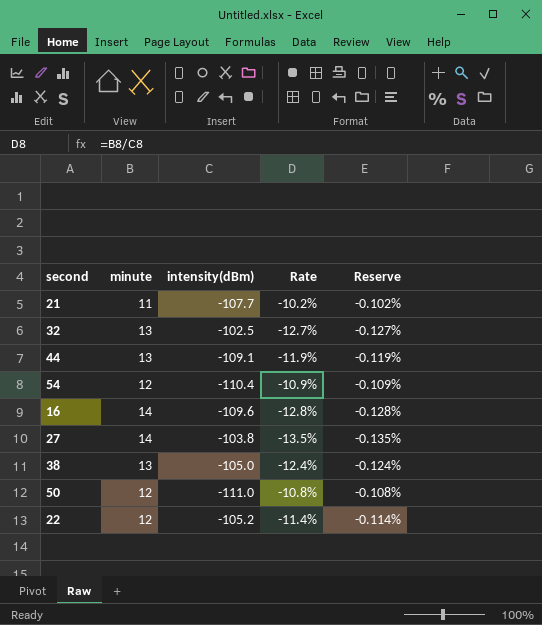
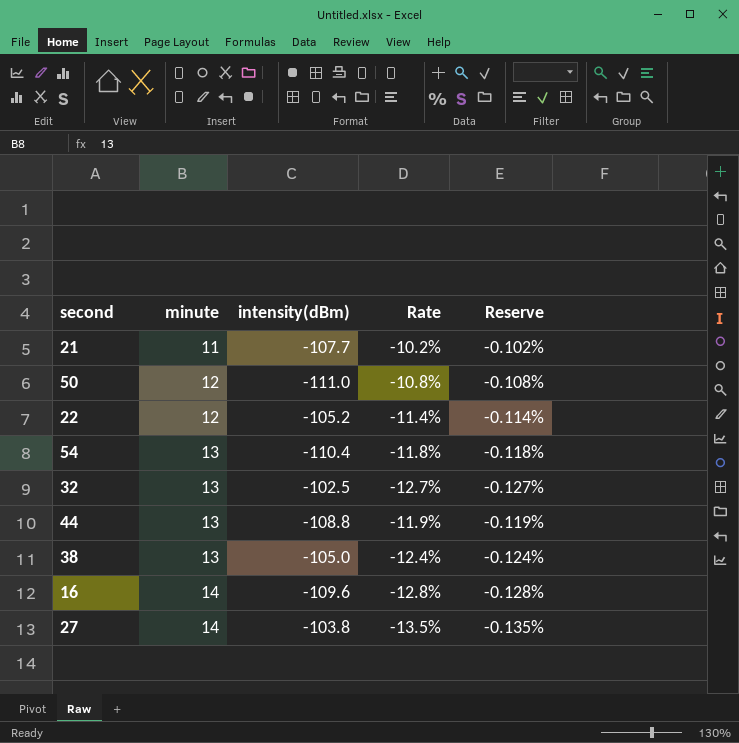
row order: none -> minute ascending
54 | minute: 12 -> 13
54 | Rate: -10.9% -> -11.8%
54 | Reserve: -0.109% -> -0.118%
44 | intensity(dBm): -109.1 -> -108.8

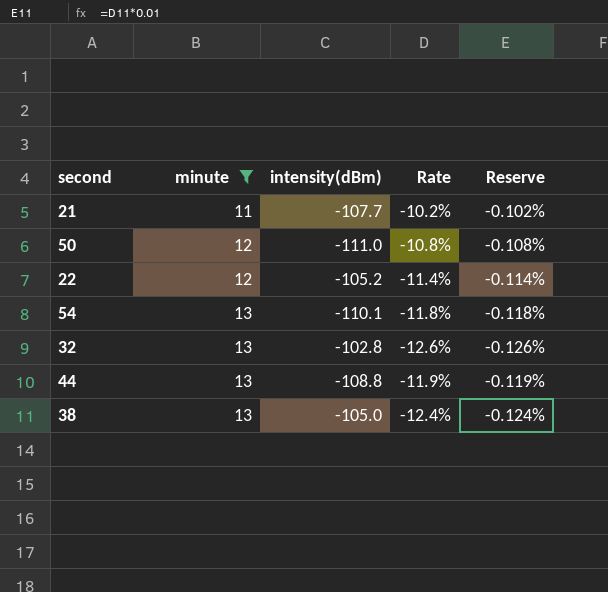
filter: none -> minute != 14
54 | intensity(dBm): -110.4 -> -110.1
32 | intensity(dBm): -102.5 -> -102.8
32 | Rate: -12.7% -> -12.6%
32 | Reserve: -0.127% -> -0.126%

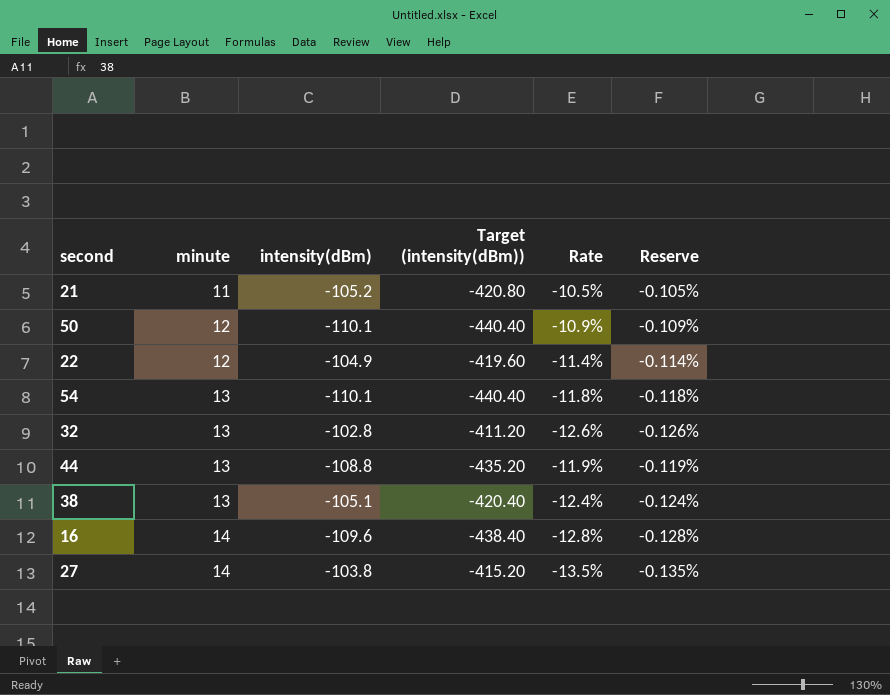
filter: minute != 14 -> none
column Target (intensity(dBm)) | formula: none -> [intensity(dBm)] * 4
21 | intensity(dBm): -107.7 -> -105.2
21 | Rate: -10.2% -> -10.5%
21 | Reserve: -0.102% -> -0.105%
50 | intensity(dBm): -111.0 -> -110.1
50 | Rate: -10.8% -> -10.9%
50 | Reserve: -0.108% -> -0.109%
22 | intensity(dBm): -105.2 -> -104.9
38 | intensity(dBm): -105.0 -> -105.1

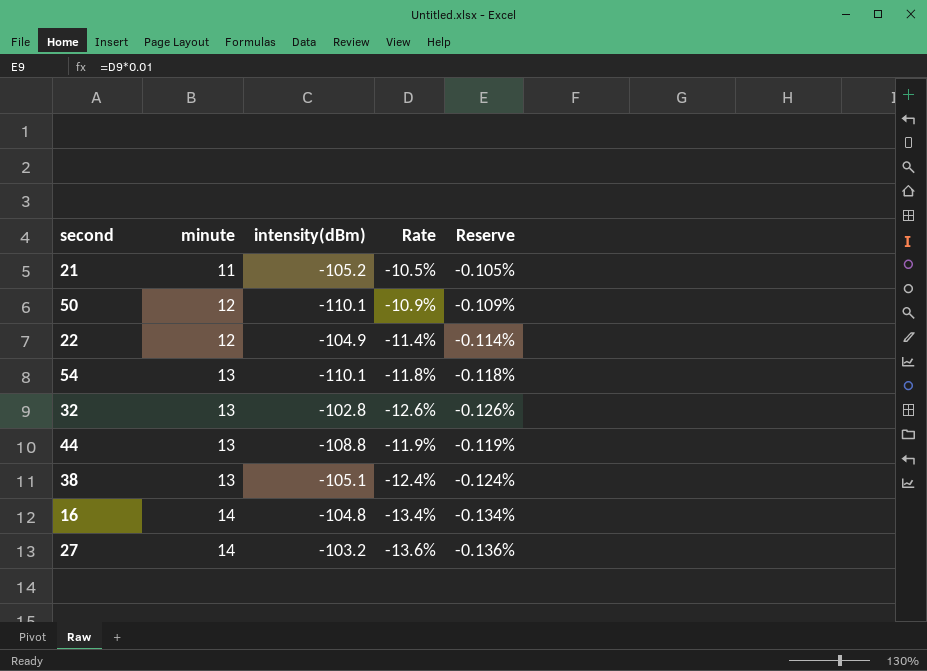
column Target (intensity(dBm)) | formula: [intensity(dBm)] * 4 -> none
16 | intensity(dBm): -109.6 -> -104.8
16 | Rate: -12.8% -> -13.4%
16 | Reserve: -0.128% -> -0.134%
27 | intensity(dBm): -103.8 -> -103.2
27 | Rate: -13.5% -> -13.6%
27 | Reserve: -0.135% -> -0.136%

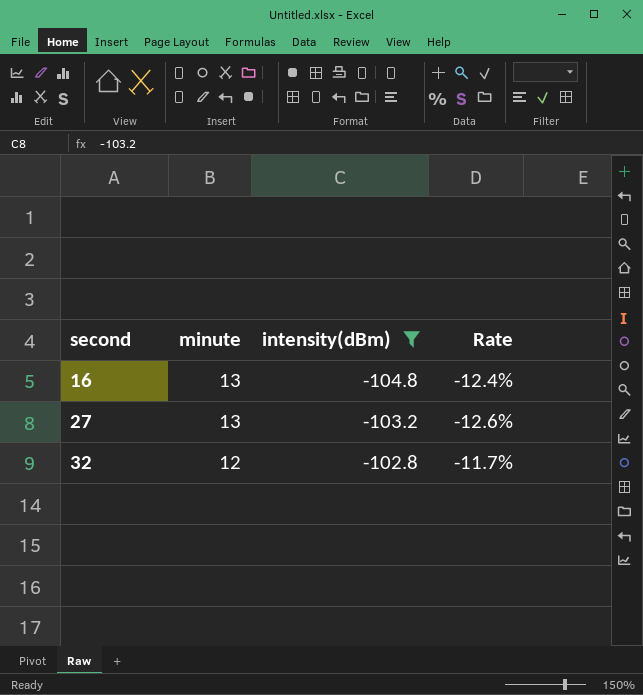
filter: none -> intensity(dBm) >= -104.8
row order: minute ascending -> second ascending
column Reserve | formula: [Rate] * 0.01 -> none
16 | minute: 14 -> 13
16 | Rate: -13.4% -> -12.4%
27 | minute: 14 -> 13
27 | Rate: -13.6% -> -12.6%
32 | minute: 13 -> 12
32 | Rate: -12.6% -> -11.7%

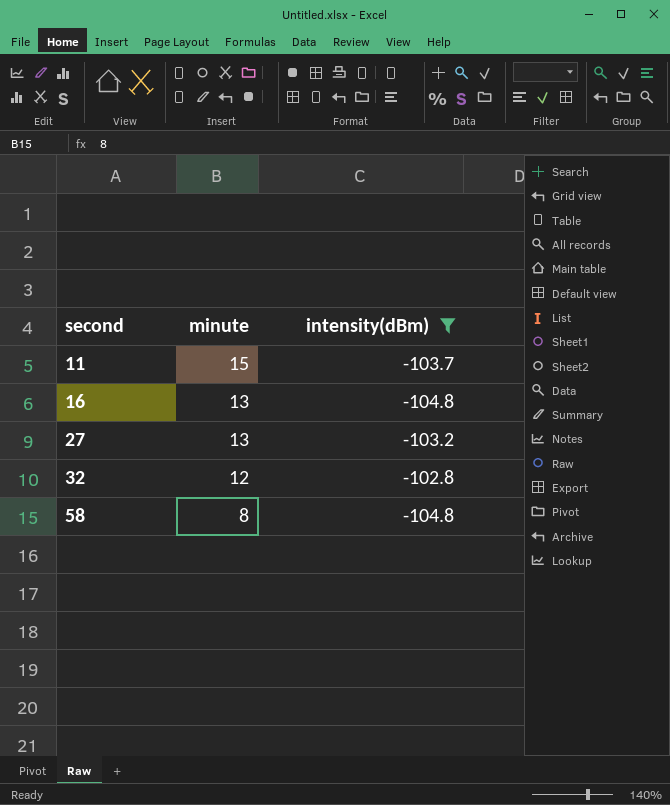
column Rate | formula: [minute] / [intensity(dBm)] -> none
row 11: none -> 15 | -103.7
row 58: none -> 8 | -104.8

